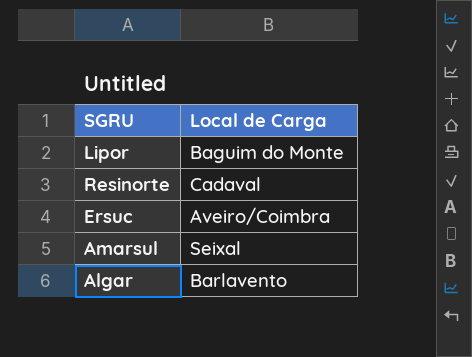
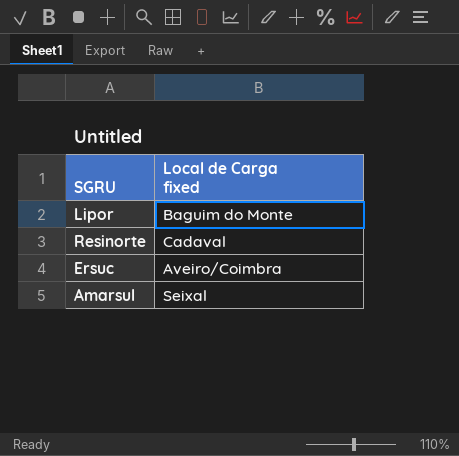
column name: Local de Carga -> Local de Carga fixed
row Algar: Barlavento -> none

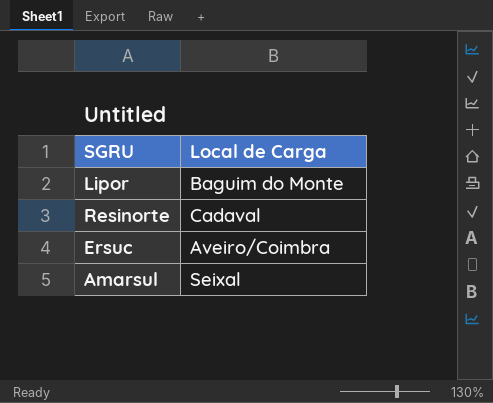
column name: Local de Carga fixed -> Local de Carga

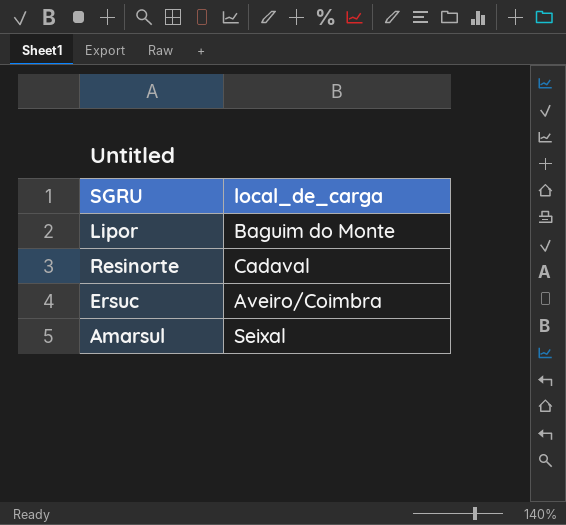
column name: Local de Carga -> local_de_carga

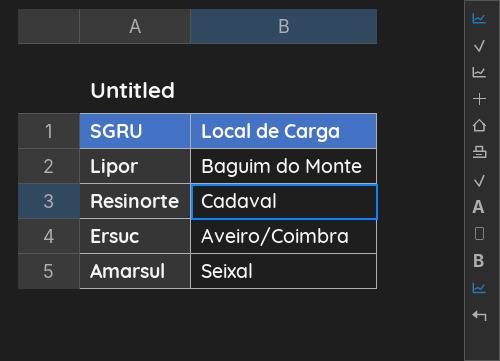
column name: local_de_carga -> Local de Carga

